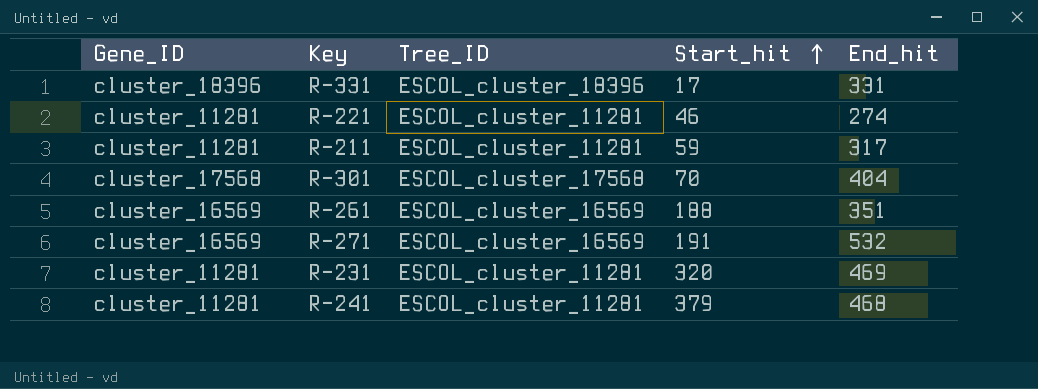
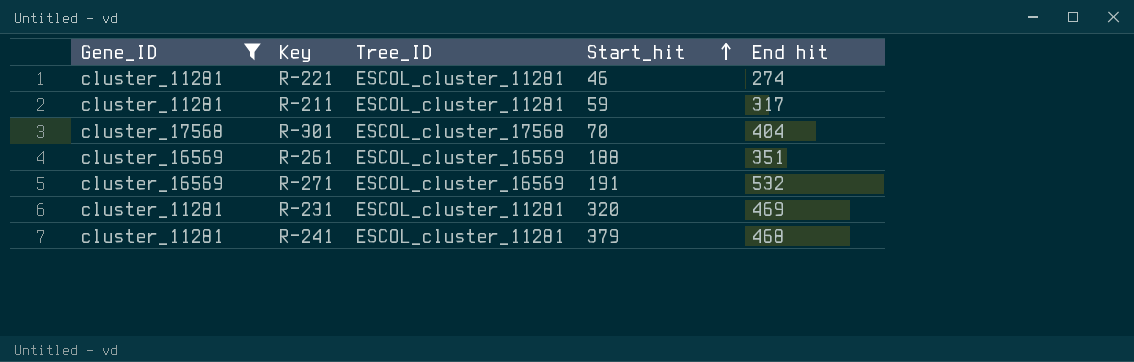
filter: none -> Gene_ID != cluster_18396
column name: End_hit -> End hit

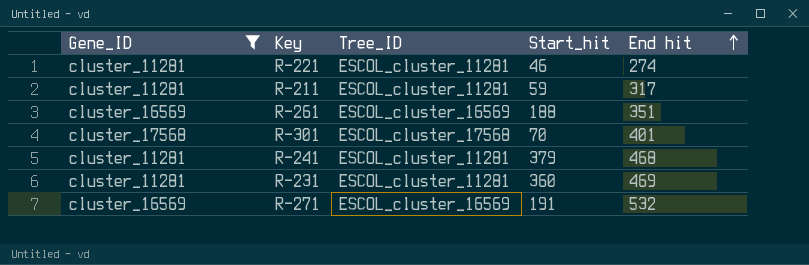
row order: Start_hit ascending -> End hit ascending
R-301 | End hit: 404 -> 401
R-231 | Start_hit: 320 -> 360

